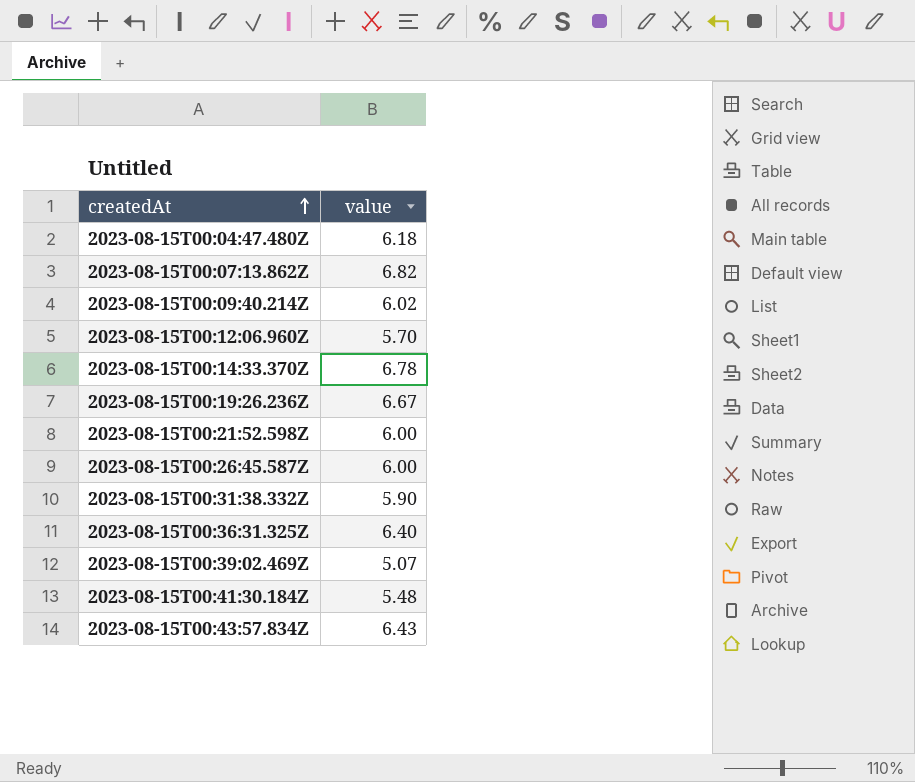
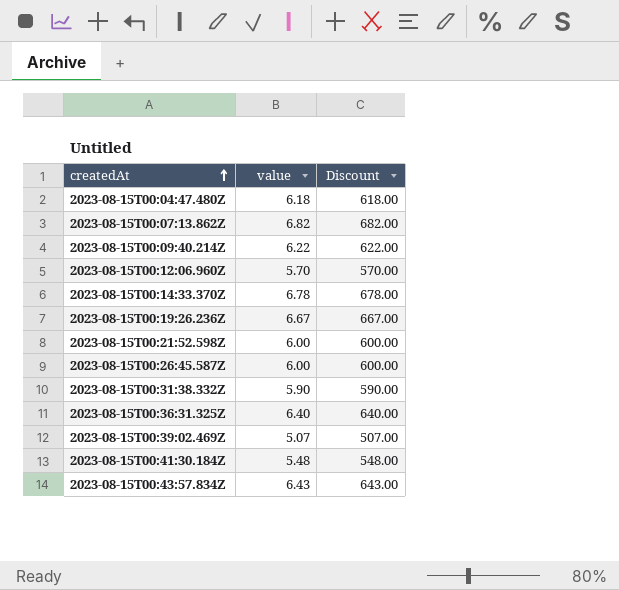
column Discount | formula: none -> [value] * 100
2023-08-15T00:09:40.214Z | value: 6.02 -> 6.22

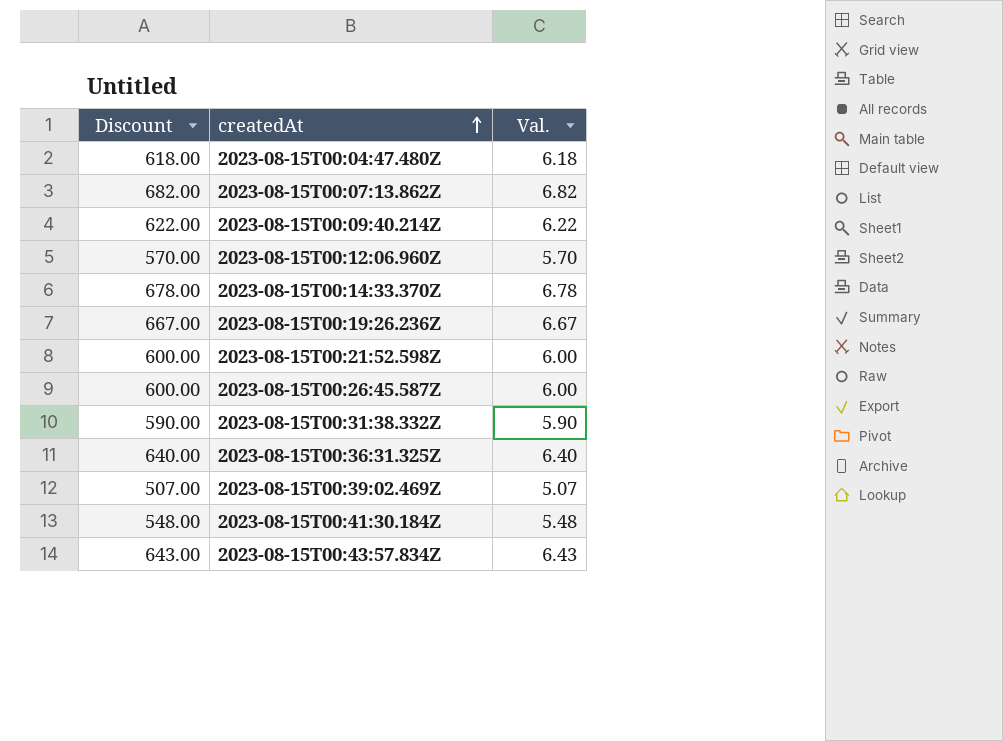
column Discount | position: 3 -> 1
column name: value -> Val.

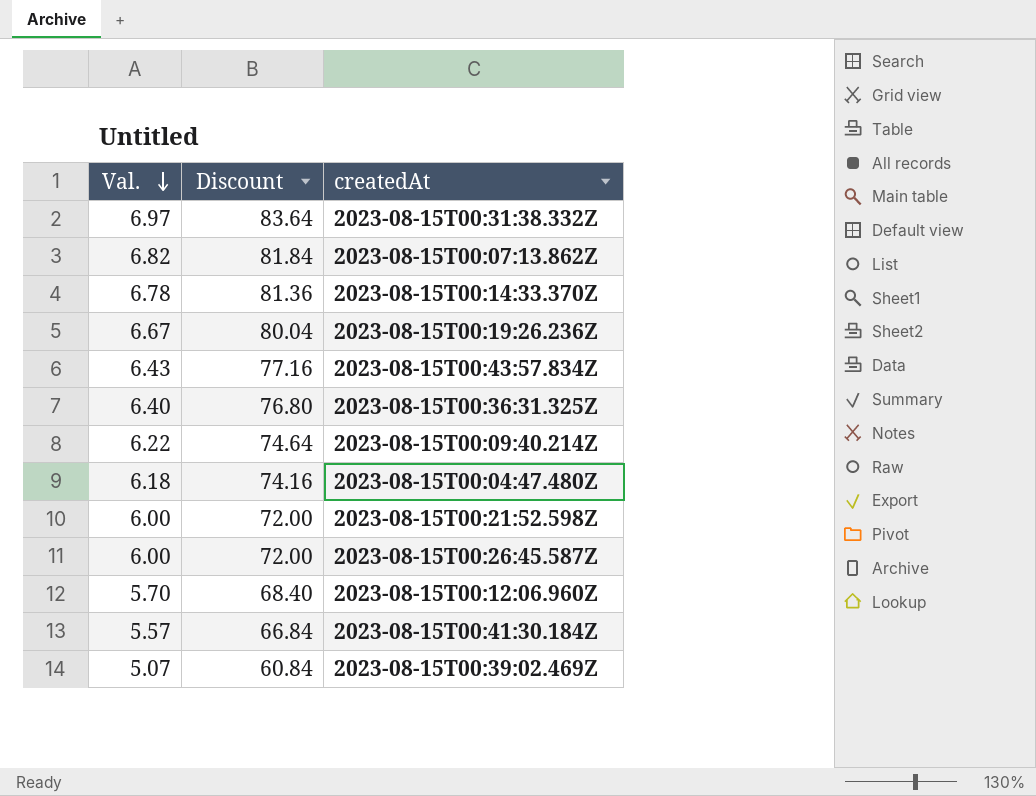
row order: createdAt ascending -> Val. descending
column Val. | position: 3 -> 1
column Discount | formula: [Val.] * 100 -> [Val.] * 12
2023-08-15T00:31:38.332Z | Val.: 5.90 -> 6.97
2023-08-15T00:41:30.184Z | Val.: 5.48 -> 5.57

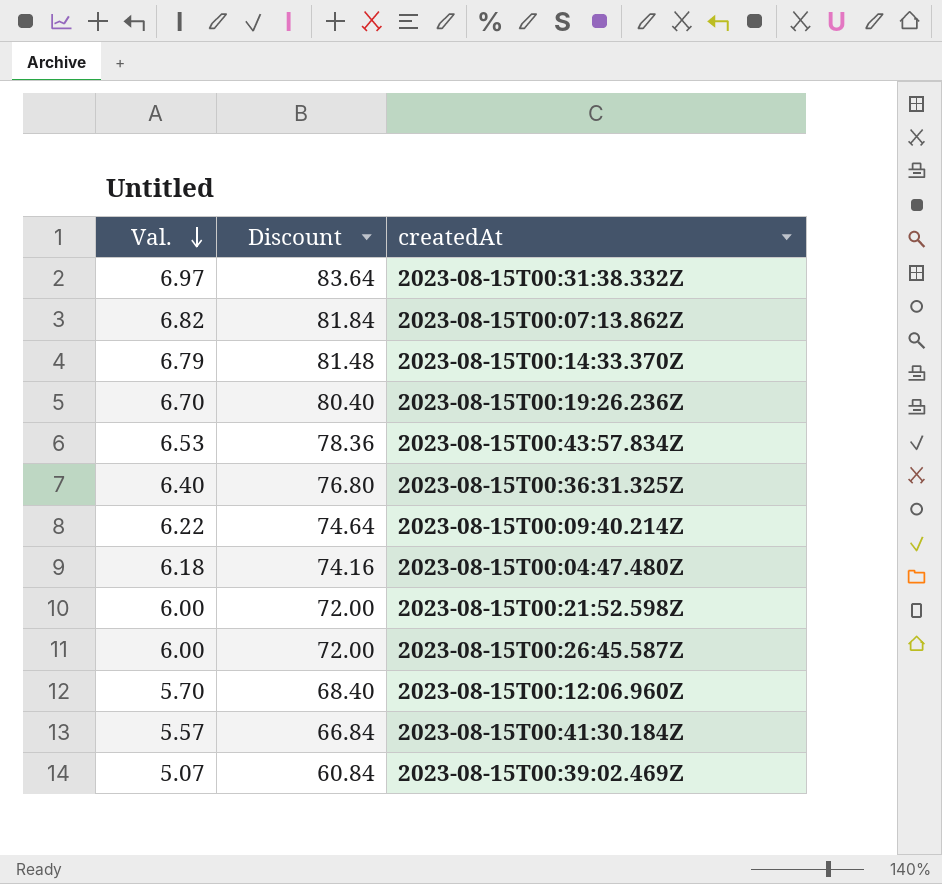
2023-08-15T00:14:33.370Z | Val.: 6.78 -> 6.79
2023-08-15T00:14:33.370Z | Discount: 81.36 -> 81.48
2023-08-15T00:19:26.236Z | Val.: 6.67 -> 6.70
2023-08-15T00:19:26.236Z | Discount: 80.04 -> 80.40
2023-08-15T00:43:57.834Z | Val.: 6.43 -> 6.53
2023-08-15T00:43:57.834Z | Discount: 77.16 -> 78.36

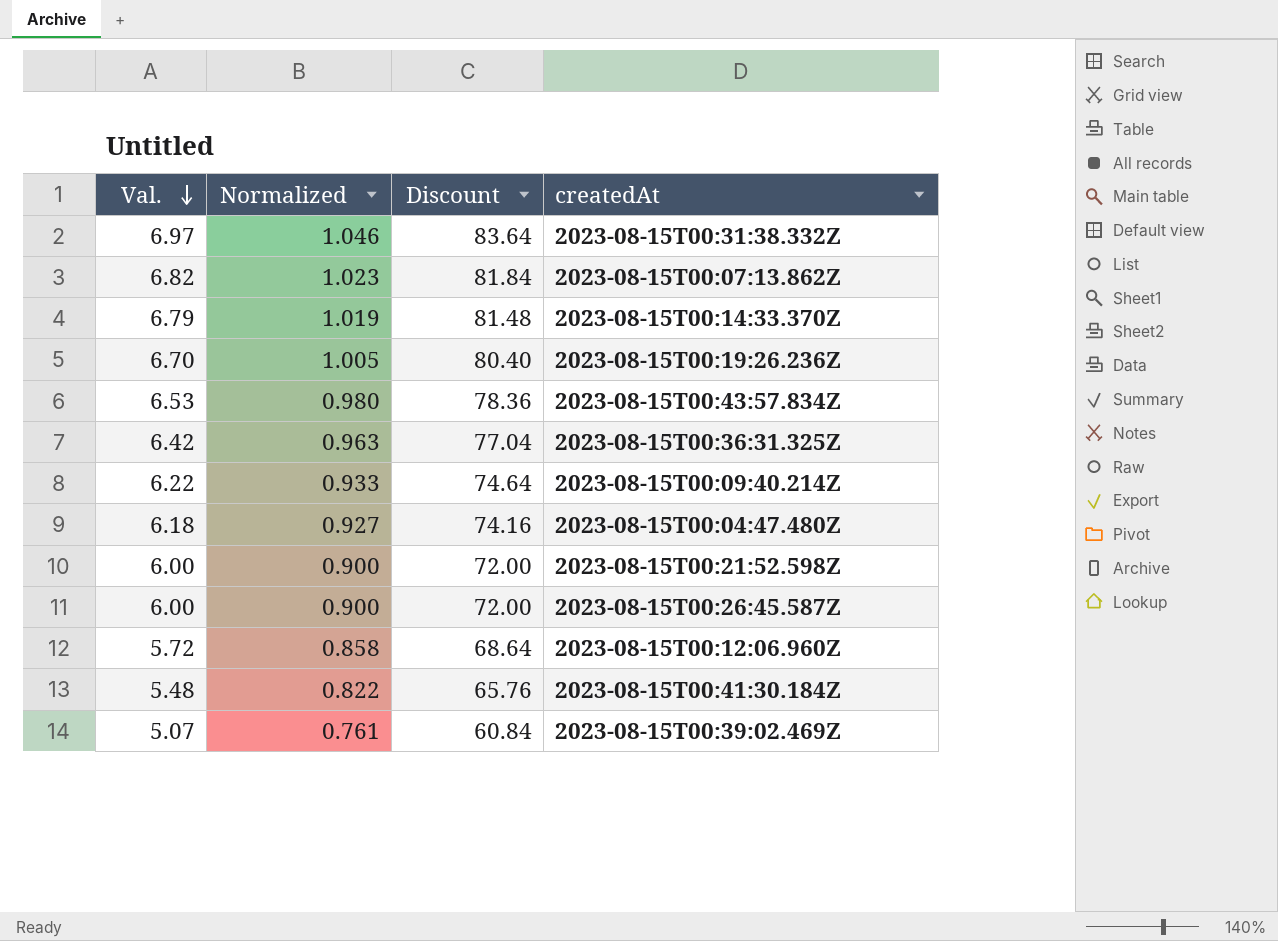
column Normalized | formula: none -> [Val.] * 0.15
2023-08-15T00:36:31.325Z | Val.: 6.40 -> 6.42
2023-08-15T00:36:31.325Z | Discount: 76.80 -> 77.04
2023-08-15T00:12:06.960Z | Val.: 5.70 -> 5.72
2023-08-15T00:12:06.960Z | Discount: 68.40 -> 68.64
2023-08-15T00:41:30.184Z | Val.: 5.57 -> 5.48
2023-08-15T00:41:30.184Z | Discount: 66.84 -> 65.76

